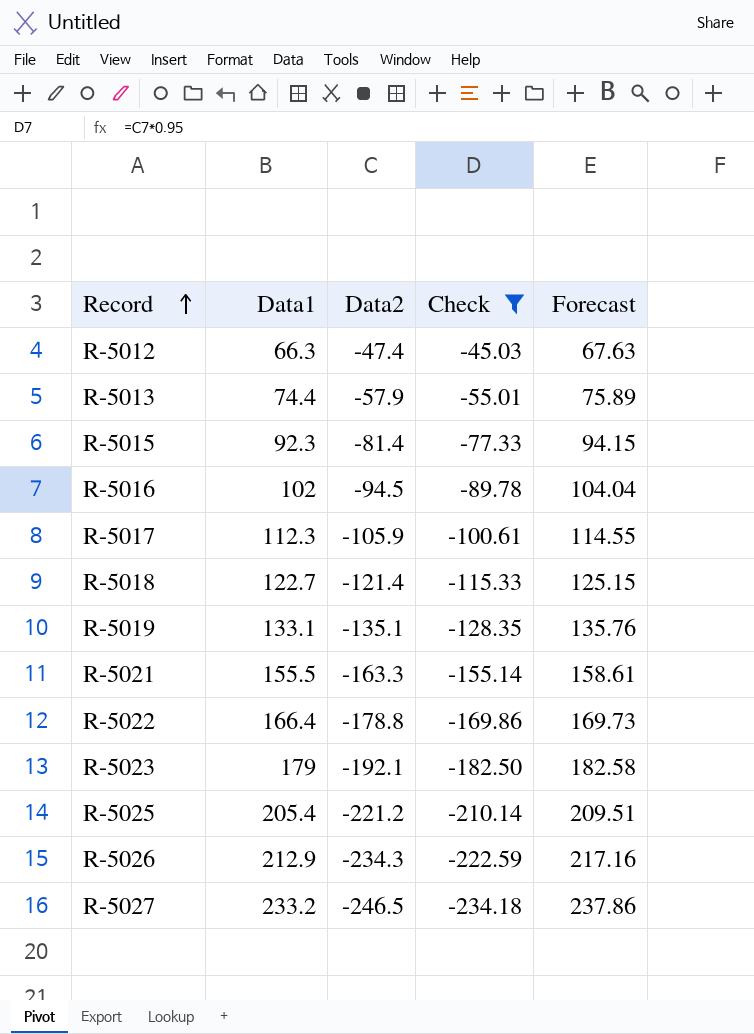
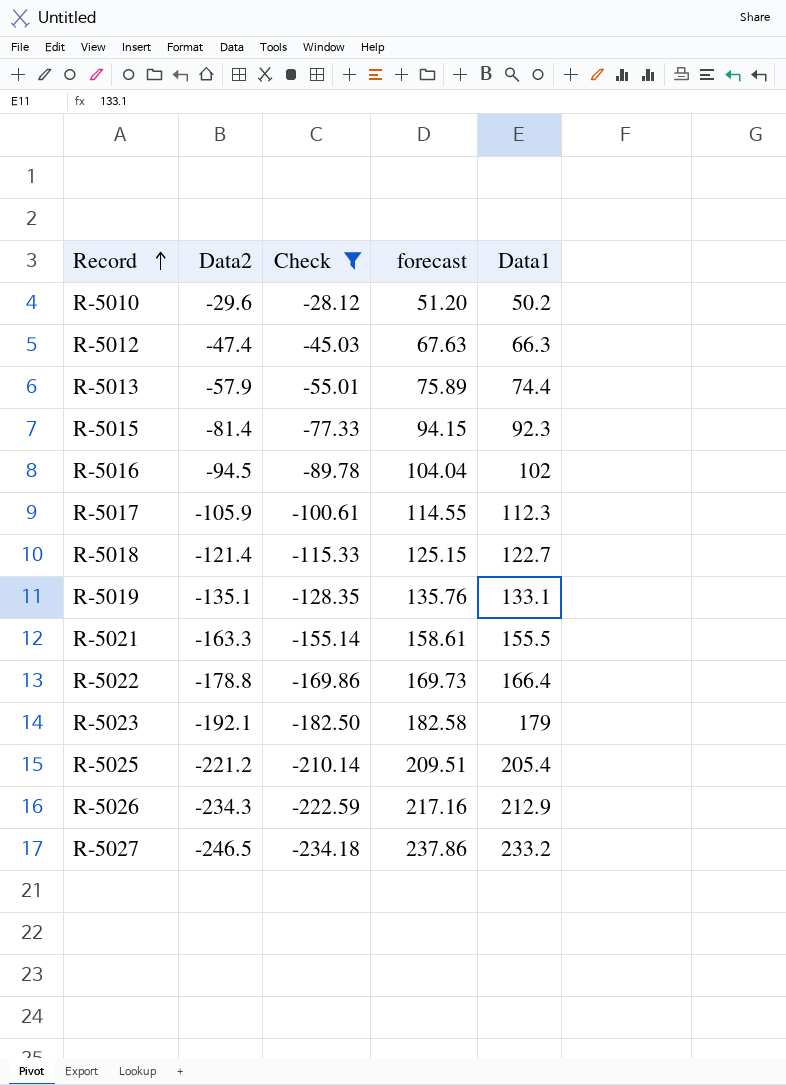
column name: Forecast -> forecast
column Data1 | position: 2 -> 5
row R-5010: none -> -29.6 | -28.12 | 51.20 | 50.2

